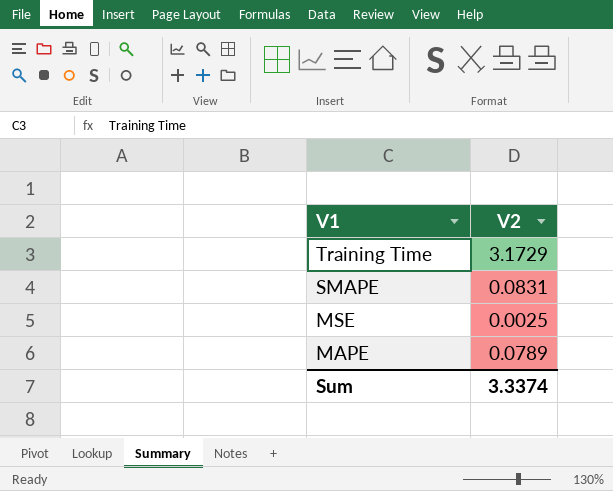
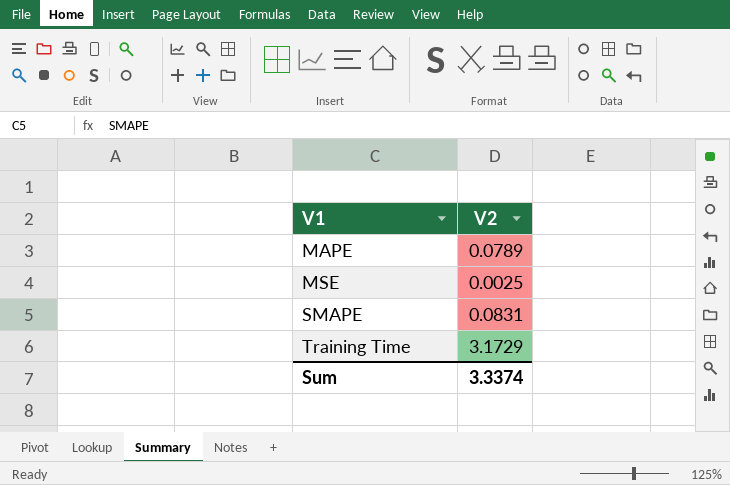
row order: V1 descending -> V1 ascending

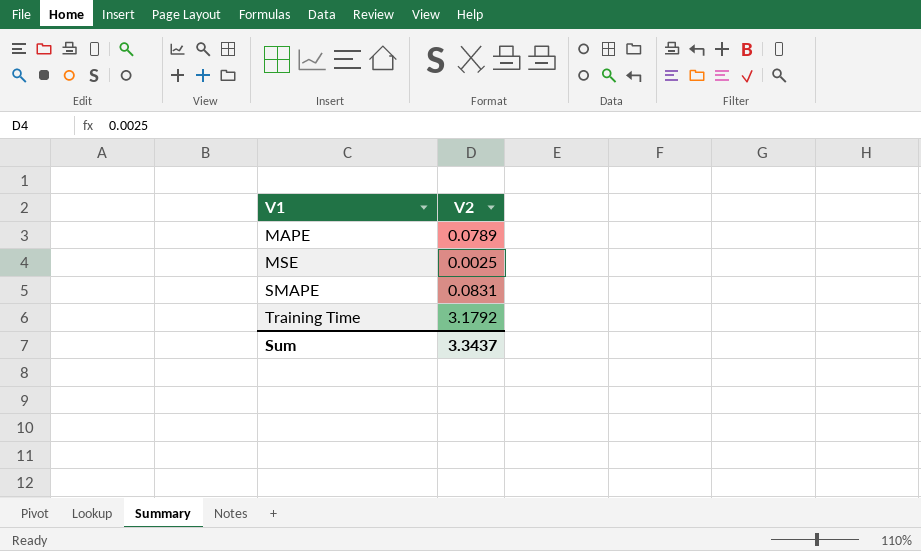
Training Time | V2: 3.1729 -> 3.1792
Sum | V2: 3.3374 -> 3.3437

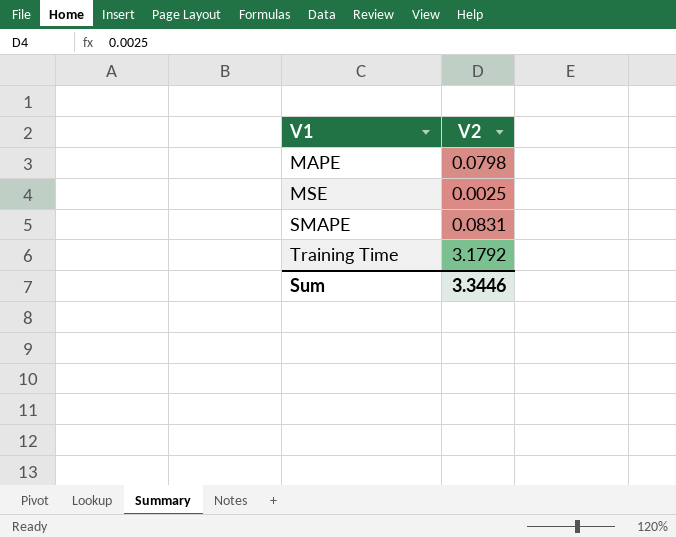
MAPE | V2: 0.0789 -> 0.0798
Sum | V2: 3.3437 -> 3.3446

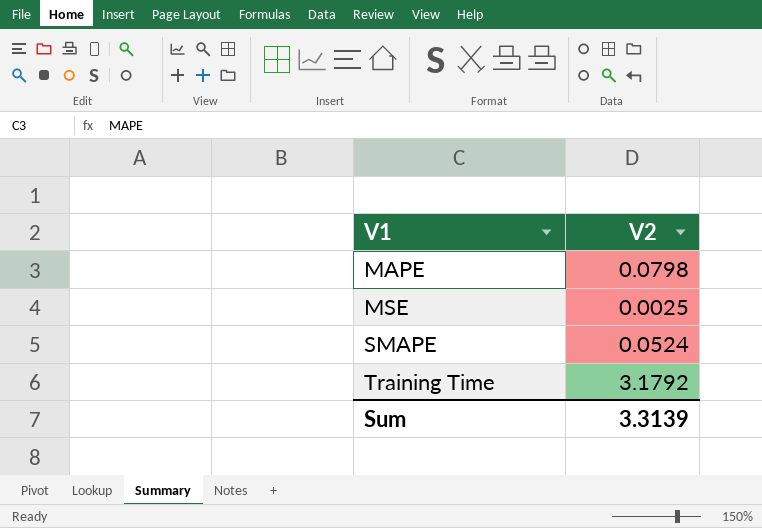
SMAPE | V2: 0.0831 -> 0.0524
Sum | V2: 3.3446 -> 3.3139

